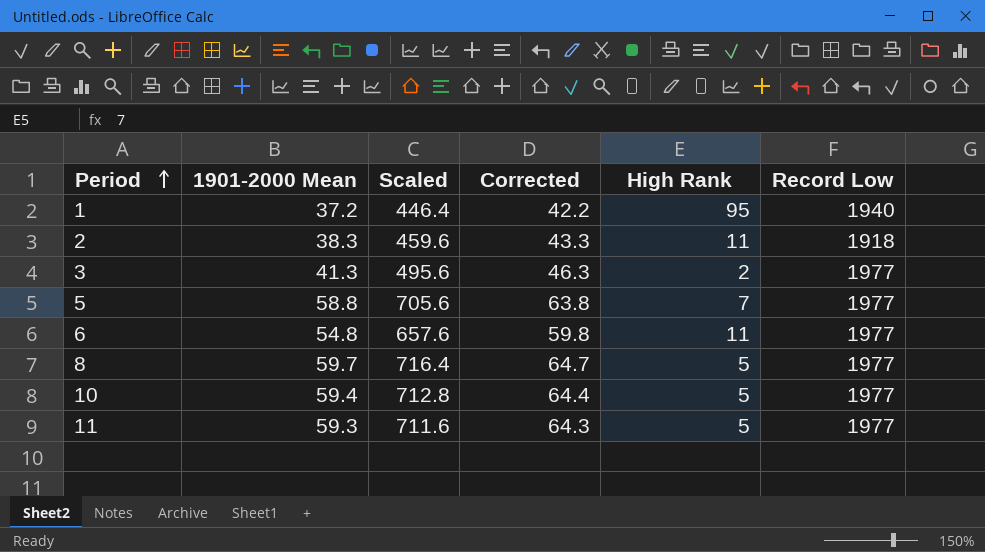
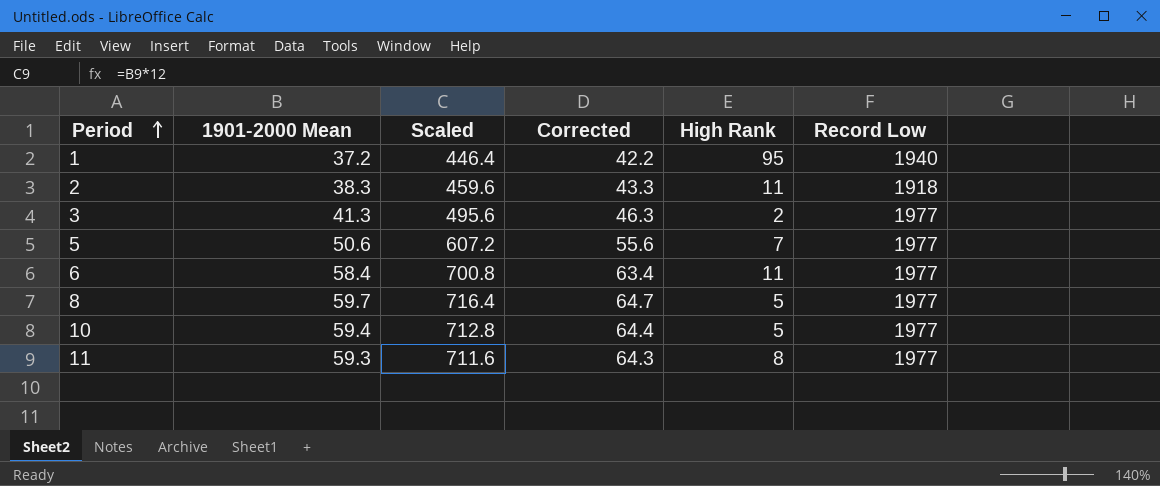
5 | 1901-2000 Mean: 58.8 -> 50.6
5 | Scaled: 705.6 -> 607.2
5 | Corrected: 63.8 -> 55.6
6 | 1901-2000 Mean: 54.8 -> 58.4
6 | Scaled: 657.6 -> 700.8
6 | Corrected: 59.8 -> 63.4
11 | High Rank: 5 -> 8

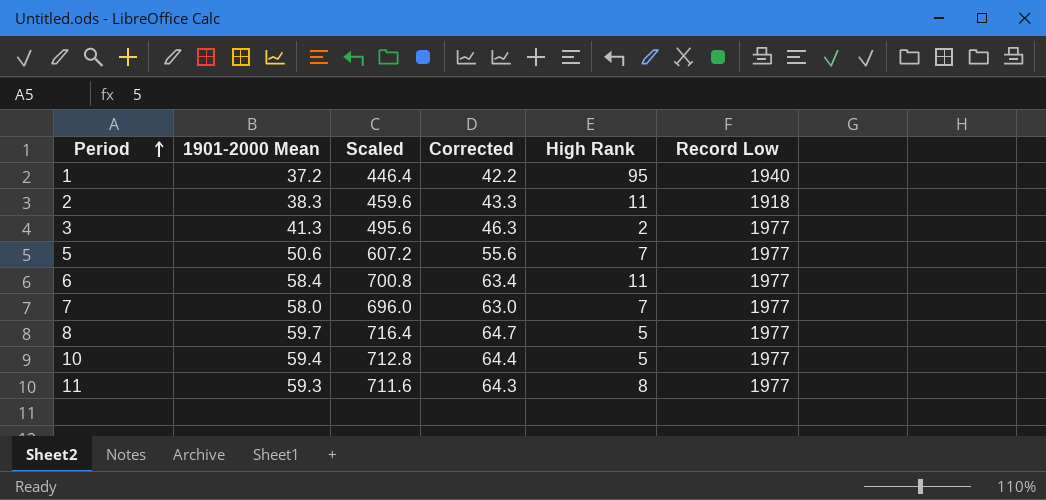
row 7: none -> 58.0 | 696.0 | 63.0 | 7 | 1977

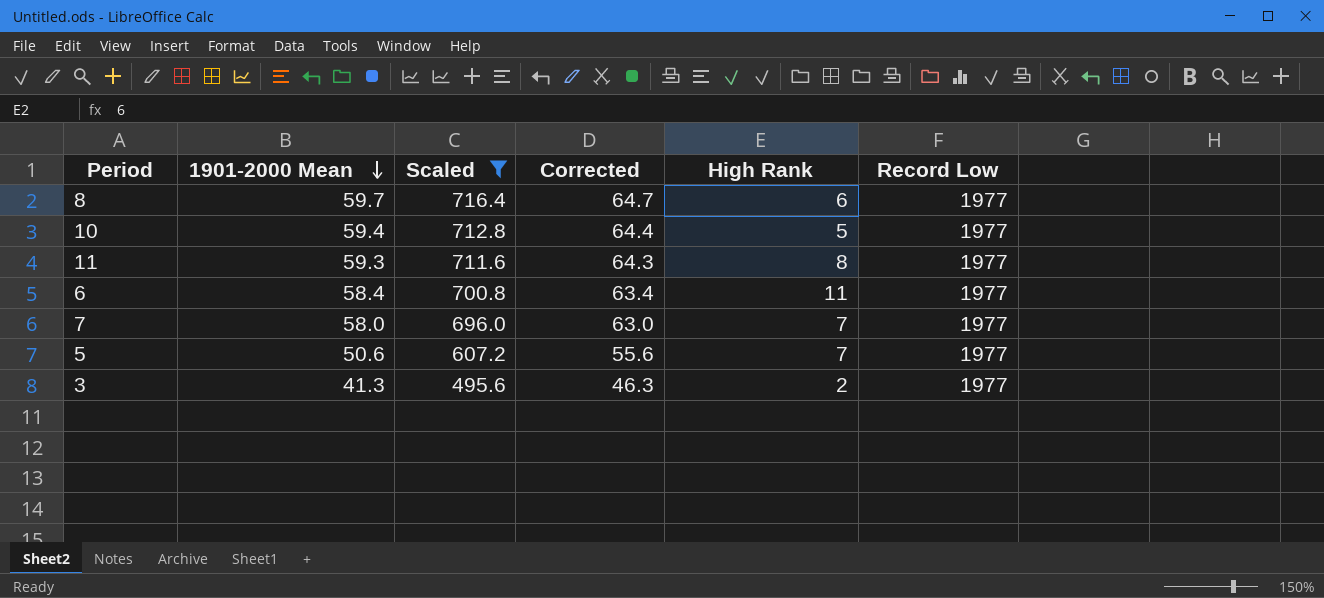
filter: none -> Scaled >= 495.6
row order: Period ascending -> 1901-2000 Mean descending
8 | High Rank: 5 -> 6

